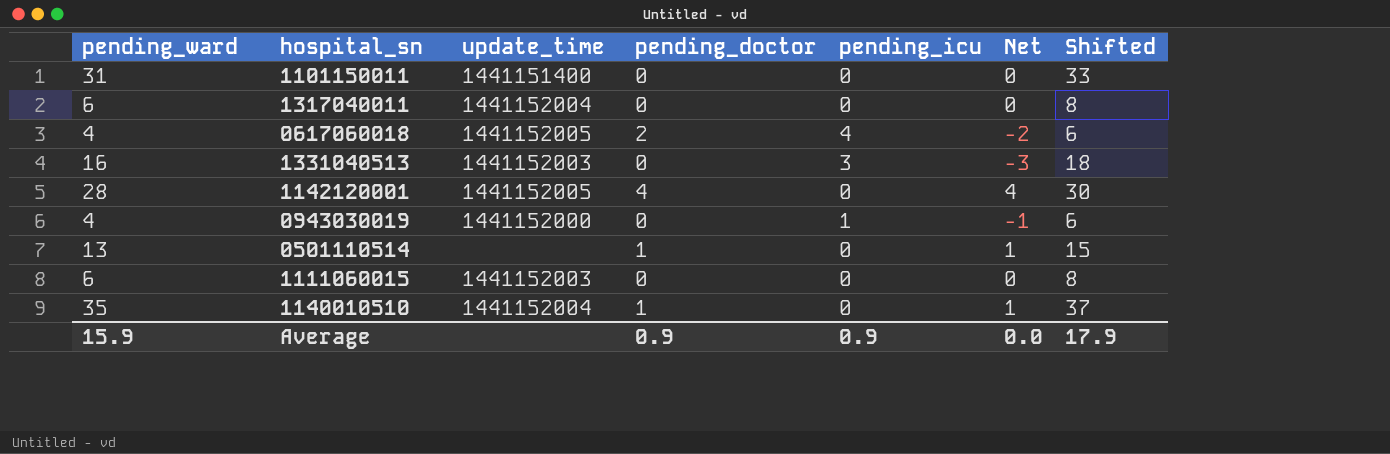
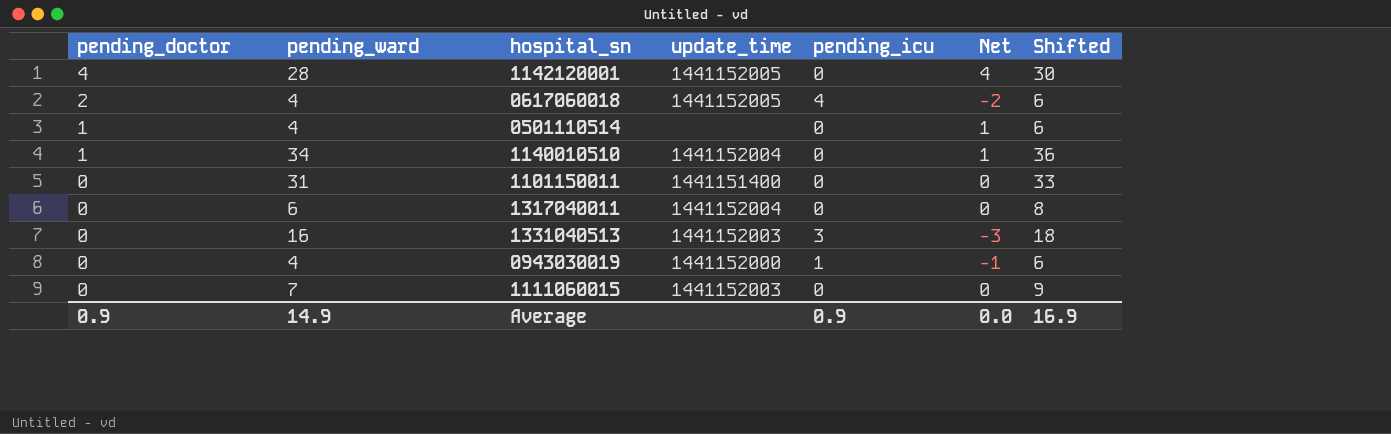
row order: none -> pending_doctor descending
column pending_doctor | position: 4 -> 1
0501110514 | pending_ward: 13 -> 4
0501110514 | Shifted: 15 -> 6
1140010510 | pending_ward: 35 -> 34
1140010510 | Shifted: 37 -> 36
1111060015 | pending_ward: 6 -> 7
1111060015 | Shifted: 8 -> 9
Average | pending_ward: 15.9 -> 14.9
Average | Shifted: 17.9 -> 16.9

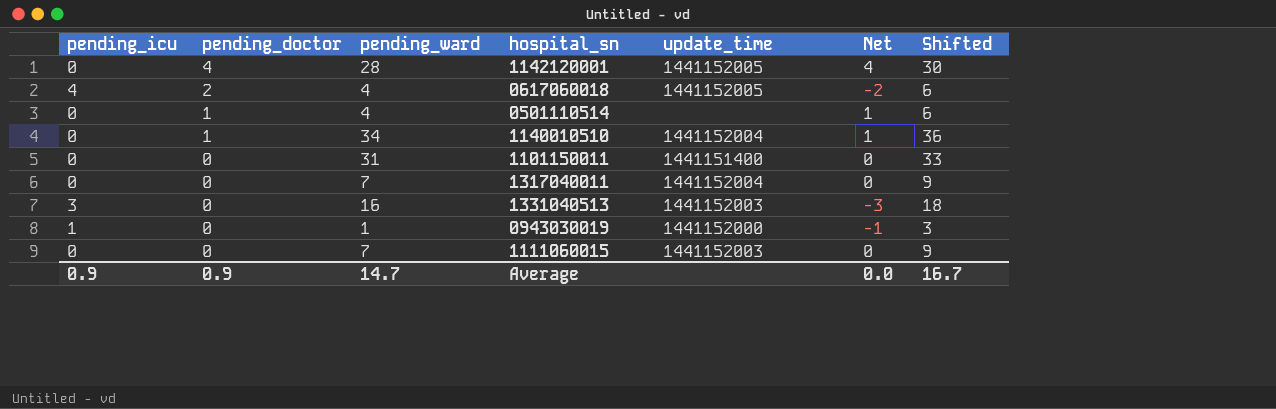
column pending_icu | position: 5 -> 1
1317040011 | pending_ward: 6 -> 7
1317040011 | Shifted: 8 -> 9
0943030019 | pending_ward: 4 -> 1
0943030019 | Shifted: 6 -> 3
Average | pending_ward: 14.9 -> 14.7
Average | Shifted: 16.9 -> 16.7

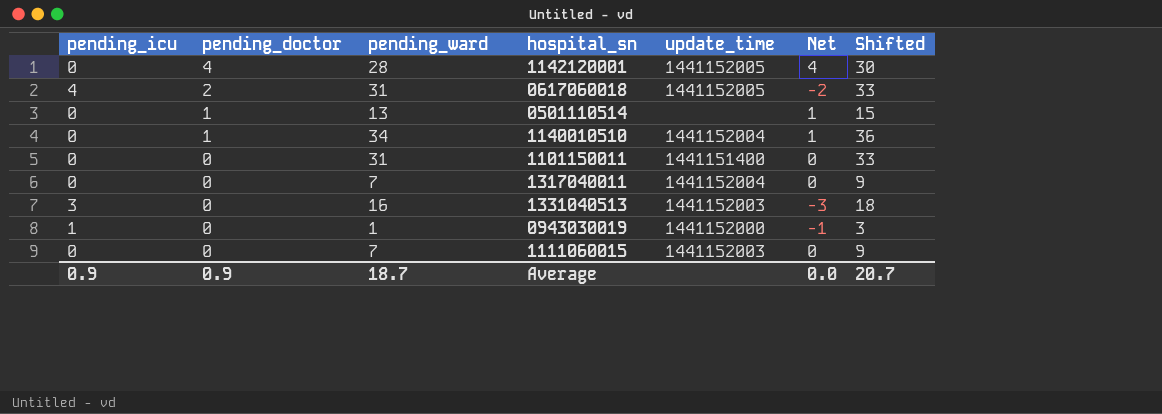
0617060018 | pending_ward: 4 -> 31
0617060018 | Shifted: 6 -> 33
0501110514 | pending_ward: 4 -> 13
0501110514 | Shifted: 6 -> 15
Average | pending_ward: 14.7 -> 18.7
Average | Shifted: 16.7 -> 20.7

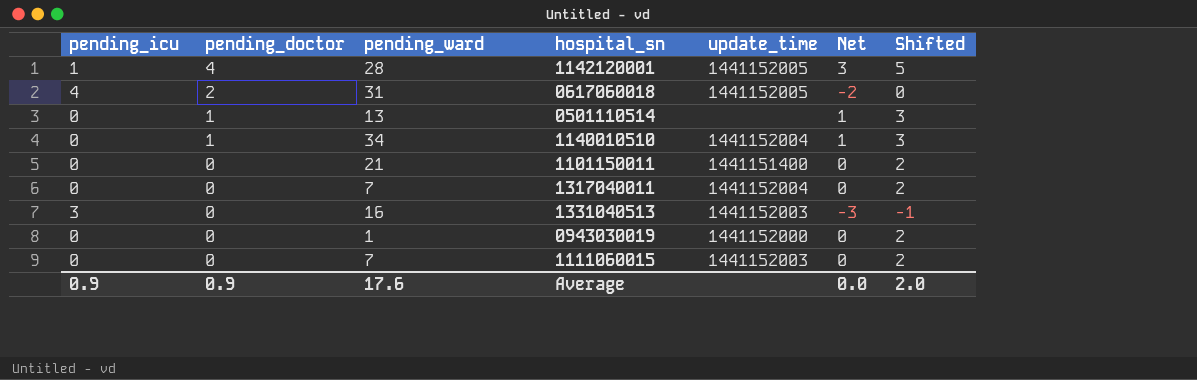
column Shifted | formula: [pending_ward] + 2 -> [Net] + 2
1142120001 | pending_icu: 0 -> 1
1142120001 | Net: 4 -> 3
1101150011 | pending_ward: 31 -> 21
0943030019 | pending_icu: 1 -> 0
0943030019 | Net: -1 -> 0
Average | pending_ward: 18.7 -> 17.6
Average | Shifted: 20.7 -> 2.0

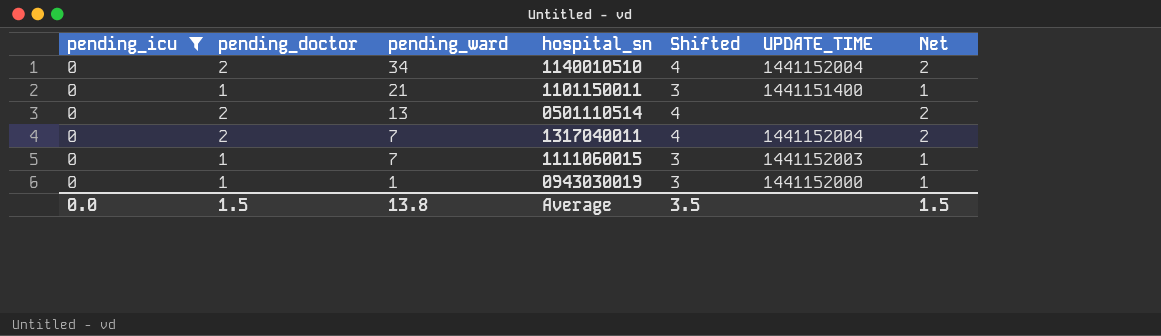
filter: none -> pending_icu = 0
row order: pending_doctor descending -> pending_ward descending
column Shifted | position: 7 -> 5
column name: update_time -> UPDATE_TIME
1140010510 | pending_doctor: 1 -> 2
1140010510 | Shifted: 3 -> 4
1140010510 | Net: 1 -> 2
1101150011 | pending_doctor: 0 -> 1
1101150011 | Shifted: 2 -> 3
1101150011 | Net: 0 -> 1
0501110514 | pending_doctor: 1 -> 2
0501110514 | Shifted: 3 -> 4
0501110514 | Net: 1 -> 2
1317040011 | pending_doctor: 0 -> 2
1317040011 | Shifted: 2 -> 4
1317040011 | Net: 0 -> 2
1111060015 | pending_doctor: 0 -> 1
1111060015 | Shifted: 2 -> 3
1111060015 | Net: 0 -> 1
0943030019 | pending_doctor: 0 -> 1
0943030019 | Shifted: 2 -> 3
0943030019 | Net: 0 -> 1
Average | pending_icu: 0.9 -> 0.0
Average | pending_doctor: 0.9 -> 1.5
Average | pending_ward: 17.6 -> 13.8
Average | Shifted: 2.0 -> 3.5
Average | Net: 0.0 -> 1.5

